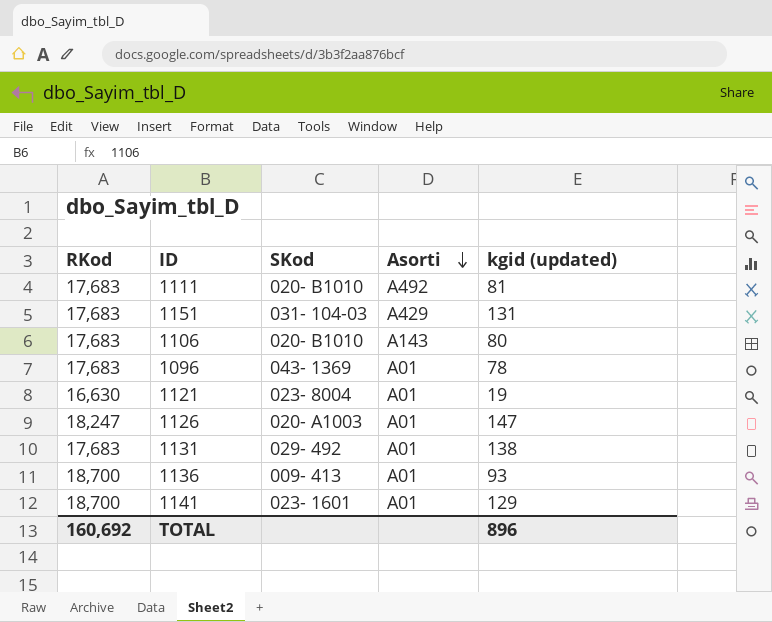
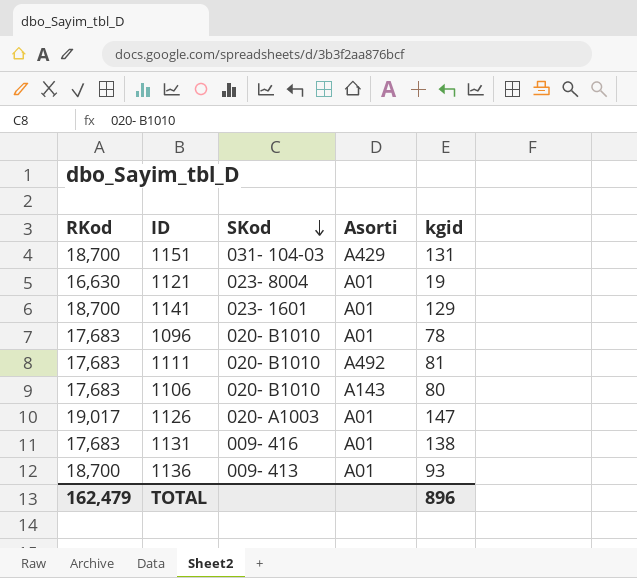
row order: Asorti descending -> SKod descending
column name: kgid (updated) -> kgid
1151 | RKod: 17,683 -> 18,700
1096 | SKod: 043- 1369 -> 020- B1010
1126 | RKod: 18,247 -> 19,017
1131 | SKod: 029- 492 -> 009- 416
TOTAL | RKod: 160,692 -> 162,479

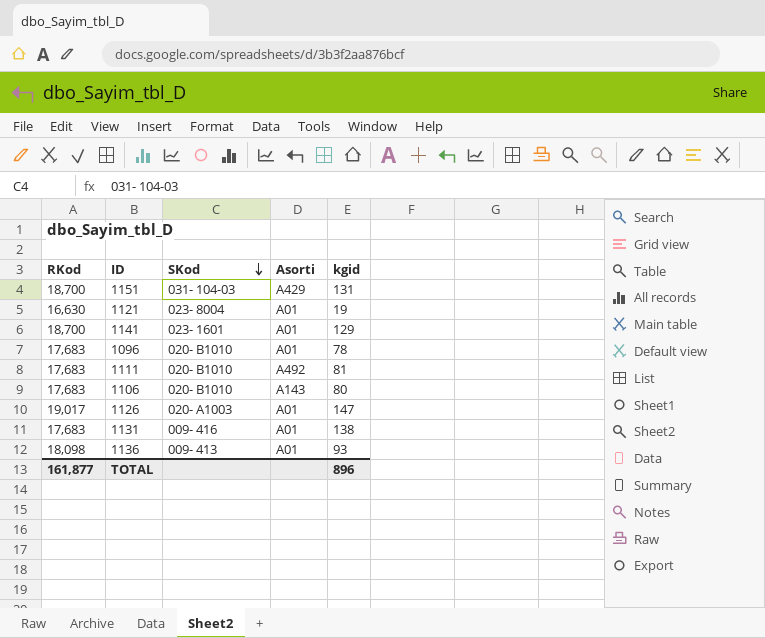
1136 | RKod: 18,700 -> 18,098
TOTAL | RKod: 162,479 -> 161,877

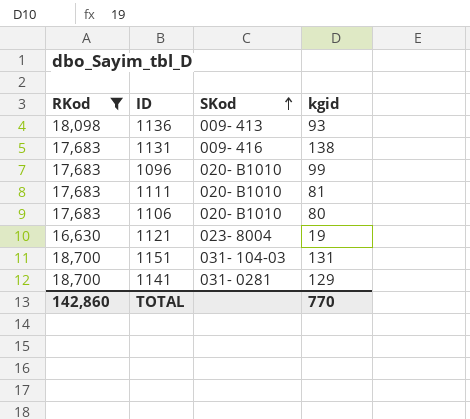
filter: none -> RKod != 19,017
row order: SKod descending -> SKod ascending
column Asorti | position: 4 -> none
1096 | kgid: 78 -> 99
1141 | SKod: 023- 1601 -> 031- 0281
TOTAL | RKod: 161,877 -> 142,860
TOTAL | kgid: 896 -> 770

